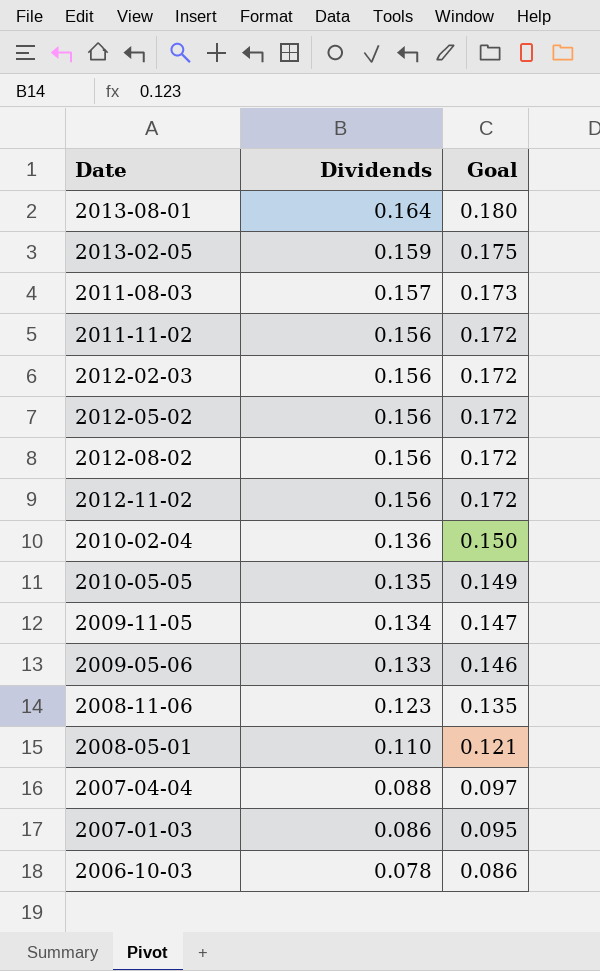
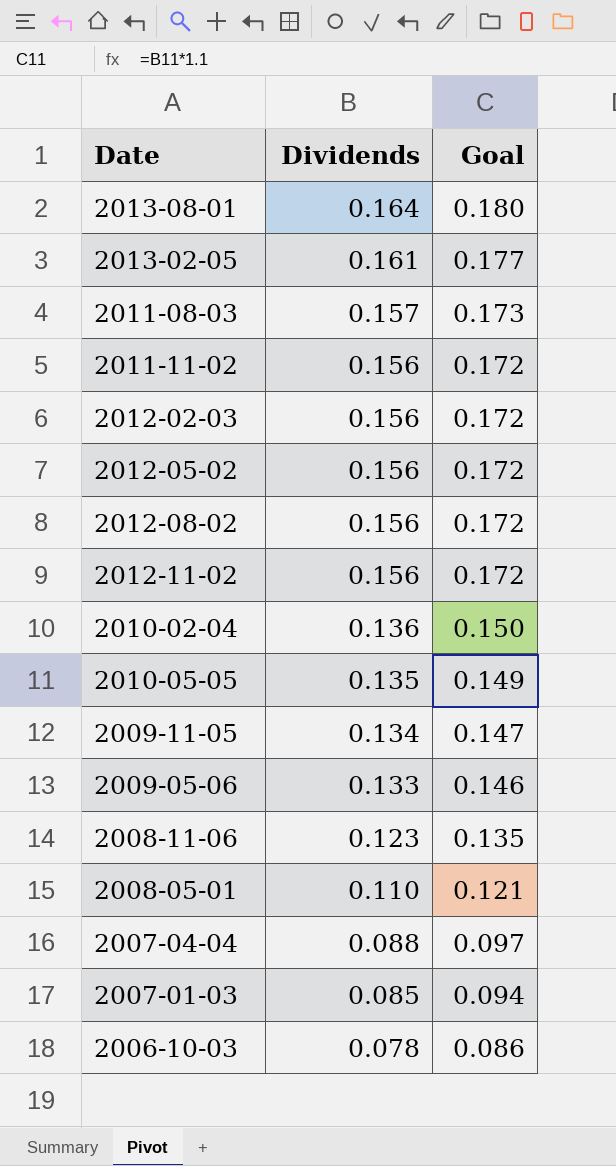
2013-02-05 | Dividends: 0.159 -> 0.161
2013-02-05 | Goal: 0.175 -> 0.177
2007-01-03 | Dividends: 0.086 -> 0.085
2007-01-03 | Goal: 0.095 -> 0.094

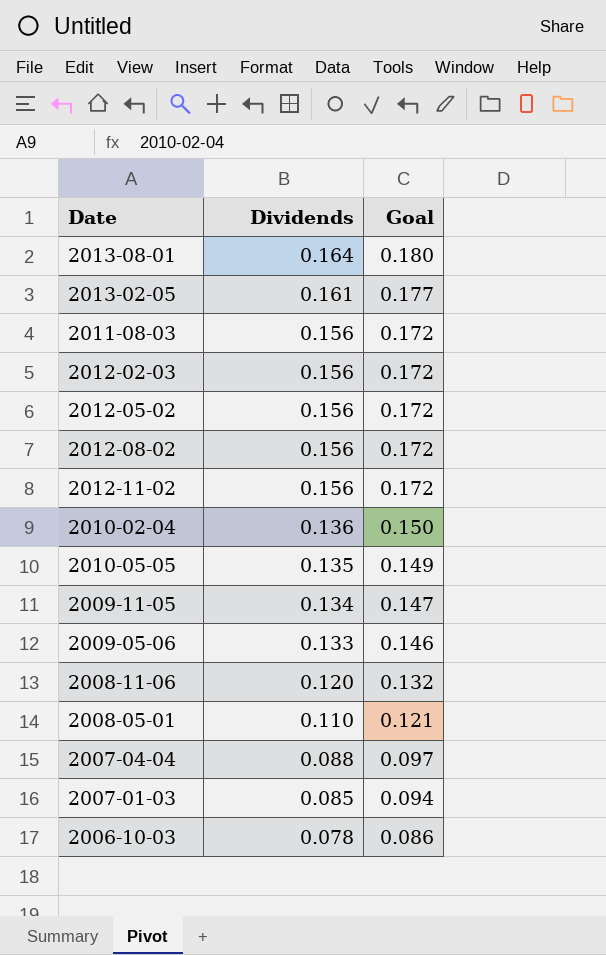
row 2011-11-02: 0.156 | 0.172 -> none
2011-08-03 | Dividends: 0.157 -> 0.156
2011-08-03 | Goal: 0.173 -> 0.172
2008-11-06 | Dividends: 0.123 -> 0.120
2008-11-06 | Goal: 0.135 -> 0.132

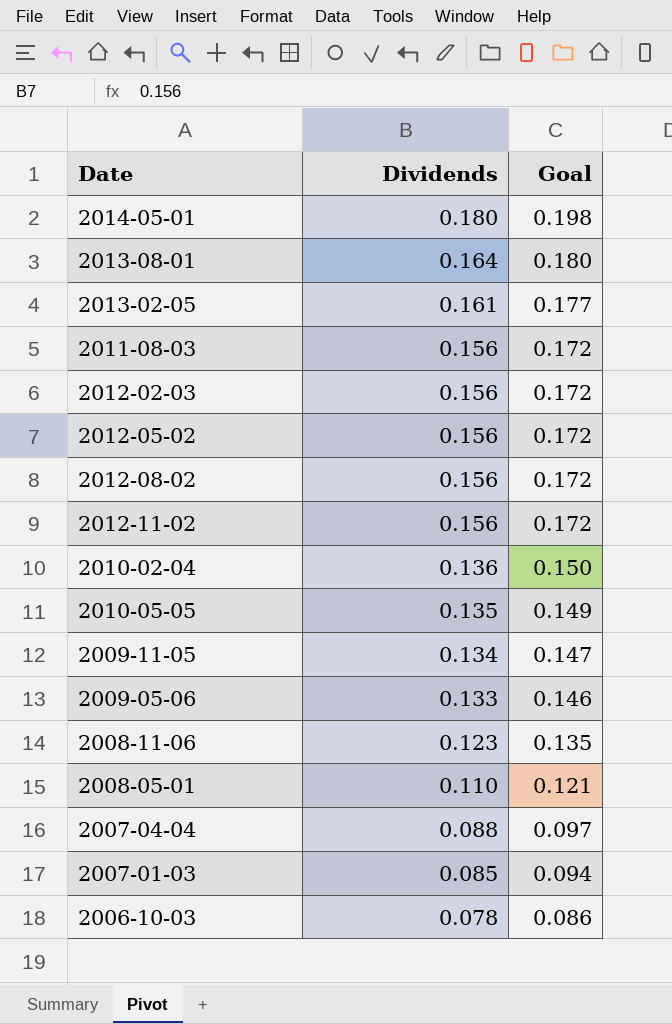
row 2014-05-01: none -> 0.180 | 0.198
2008-11-06 | Dividends: 0.120 -> 0.123
2008-11-06 | Goal: 0.132 -> 0.135

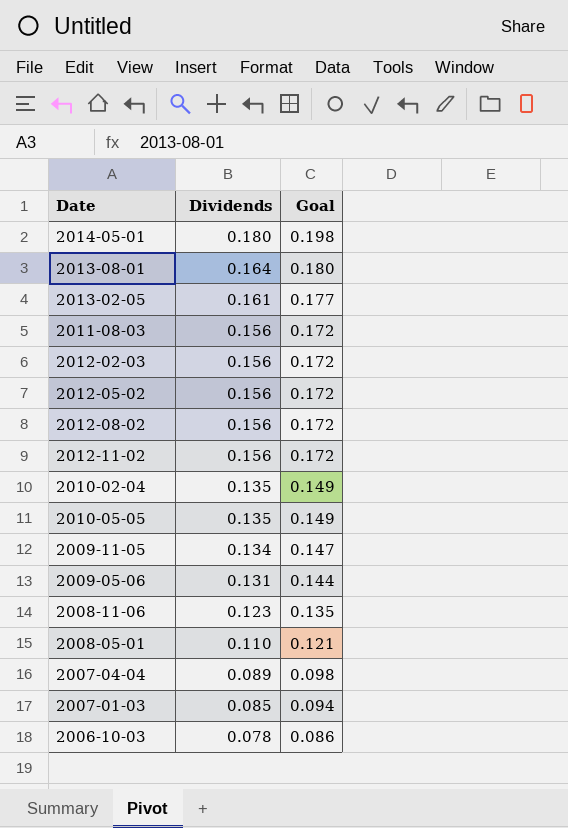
2010-02-04 | Dividends: 0.136 -> 0.135
2010-02-04 | Goal: 0.150 -> 0.149
2009-05-06 | Dividends: 0.133 -> 0.131
2009-05-06 | Goal: 0.146 -> 0.144
2007-04-04 | Dividends: 0.088 -> 0.089
2007-04-04 | Goal: 0.097 -> 0.098

